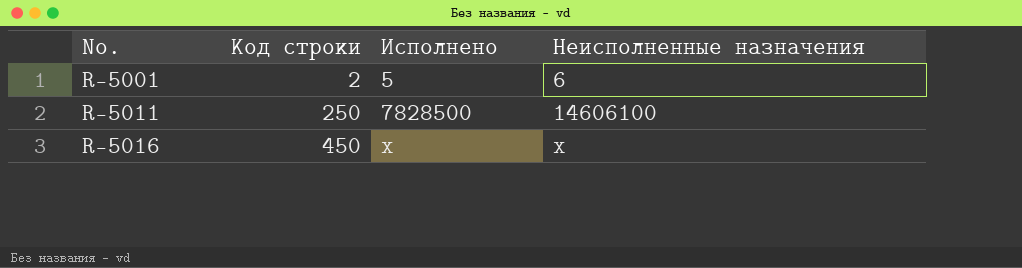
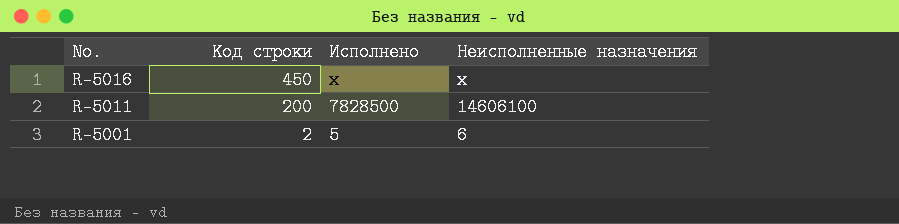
row order: No. ascending -> No. descending
R-5011 | Код строки: 250 -> 200

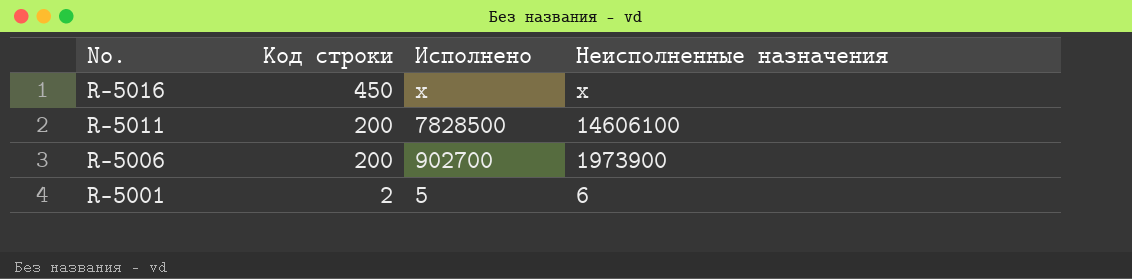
row R-5006: none -> 200 | 902700 | 1973900

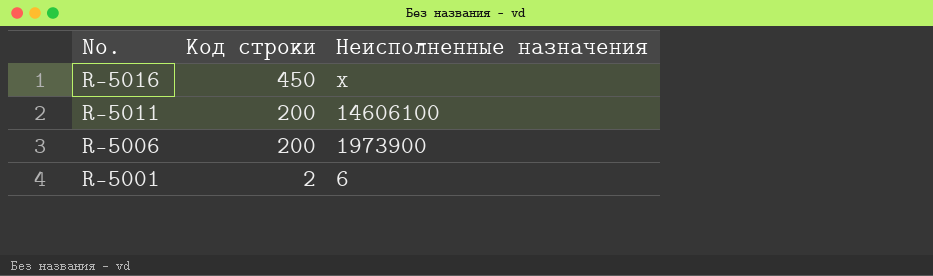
column Исполнено | position: 3 -> none

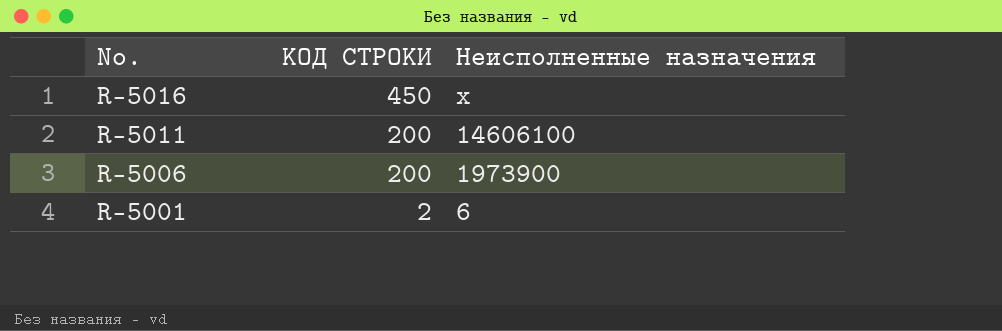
column name: Код строки -> КОД СТРОКИ

